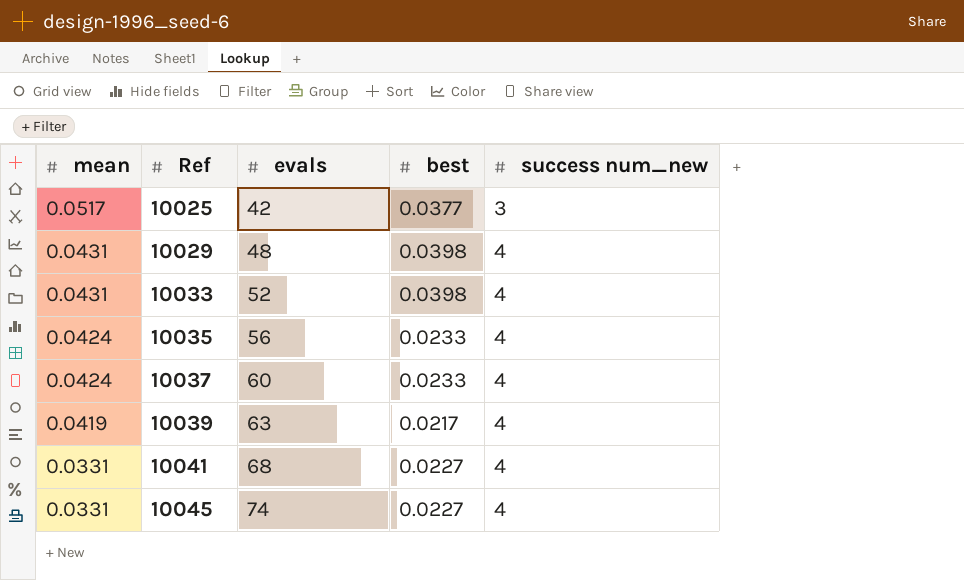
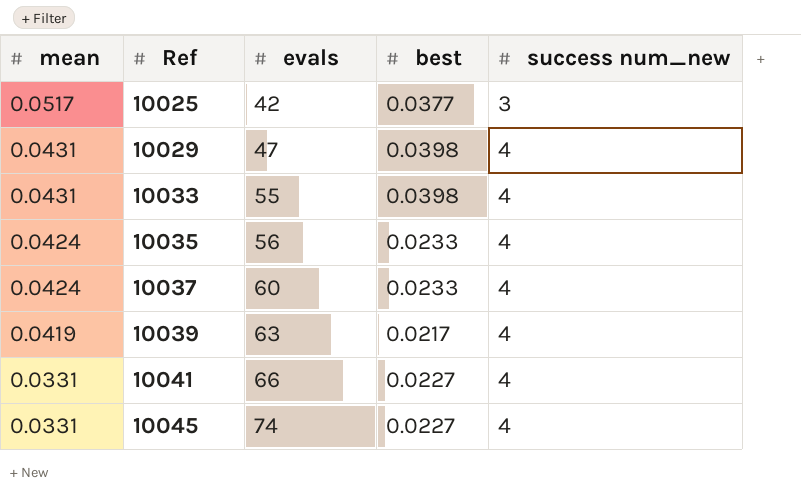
10029 | evals: 48 -> 47
10033 | evals: 52 -> 55
10041 | evals: 68 -> 66

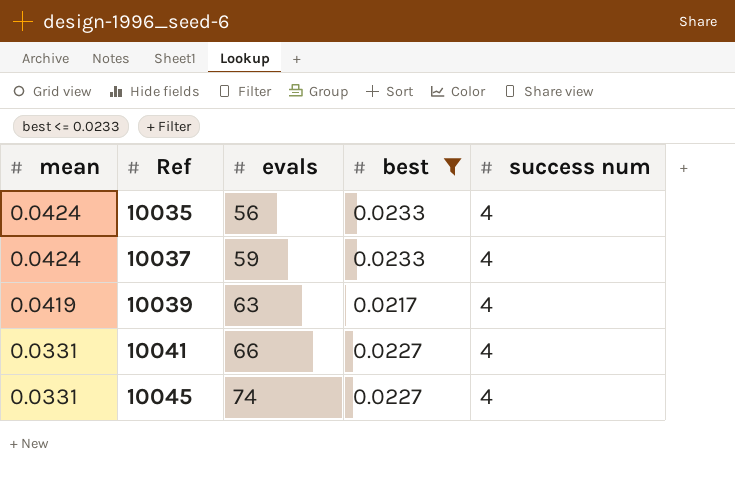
filter: none -> best <= 0.0233
column name: success num_new -> success num
10037 | evals: 60 -> 59

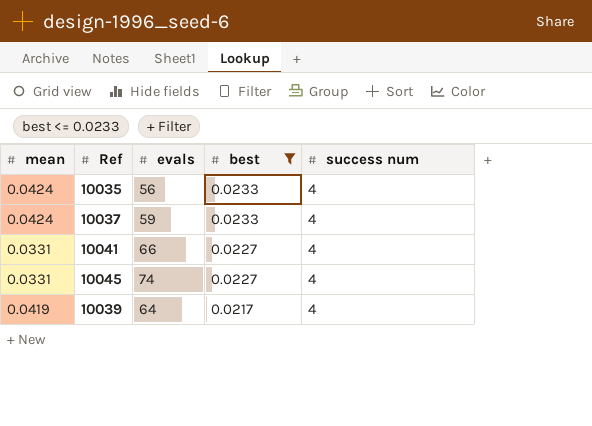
row order: mean descending -> best descending
10039 | evals: 63 -> 64

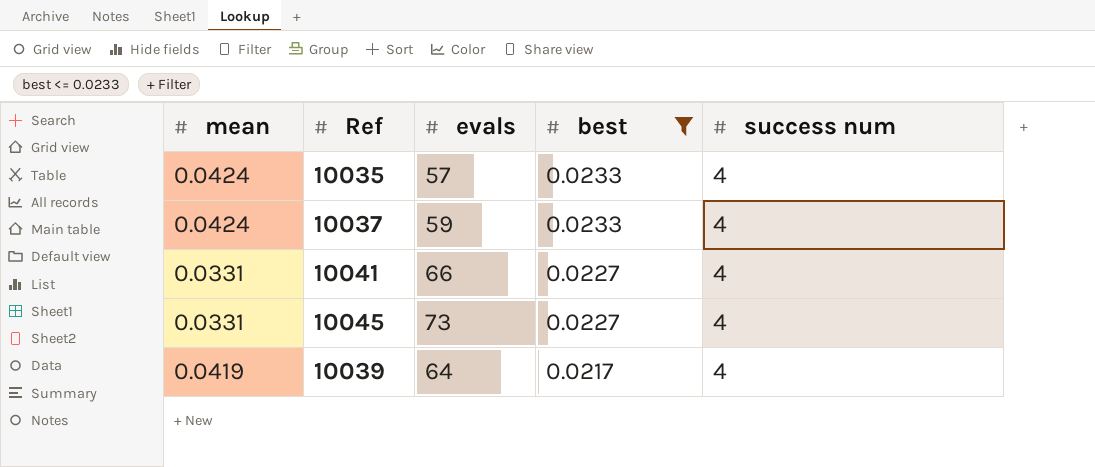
10035 | evals: 56 -> 57
10045 | evals: 74 -> 73

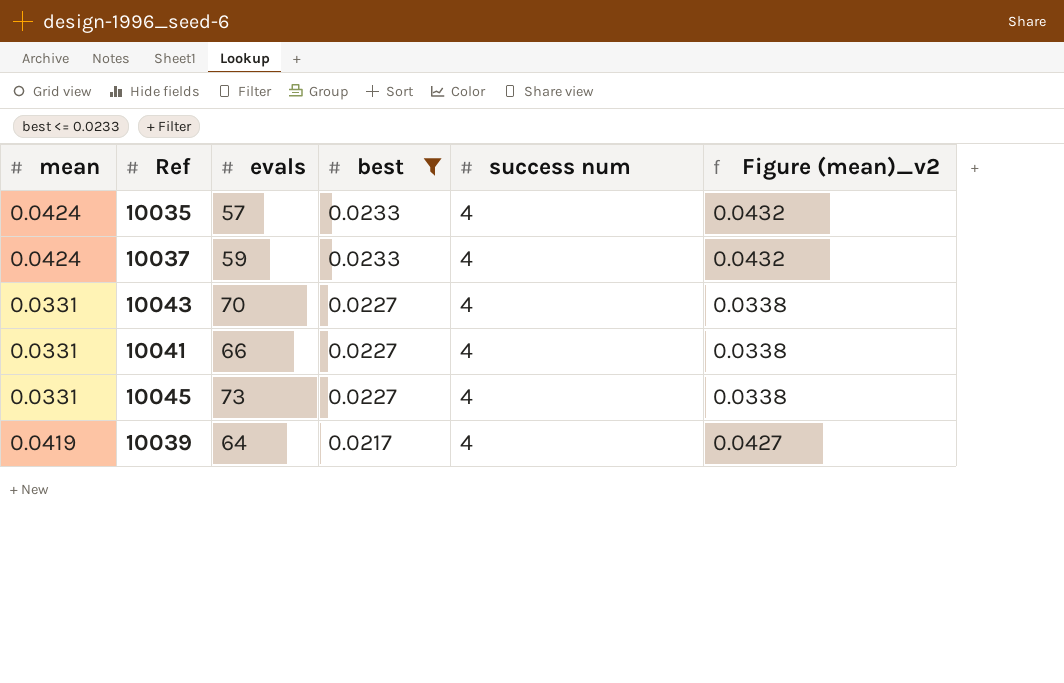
column Figure (mean)_v2 | formula: none -> [mean] * 1.02
row 10043: none -> 0.0331 | 70 | 0.0227 | 4 | 0.0338

